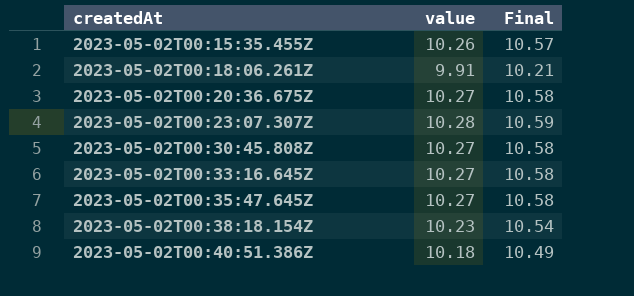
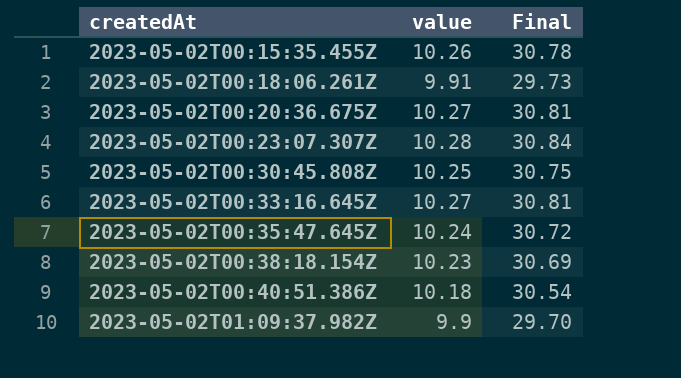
column Final | formula: [value] * 1.03 -> [value] * 3
2023-05-02T00:30:45.808Z | value: 10.27 -> 10.25
2023-05-02T00:35:47.645Z | value: 10.27 -> 10.24
row 2023-05-02T01:09:37.982Z: none -> 9.9 | 29.70

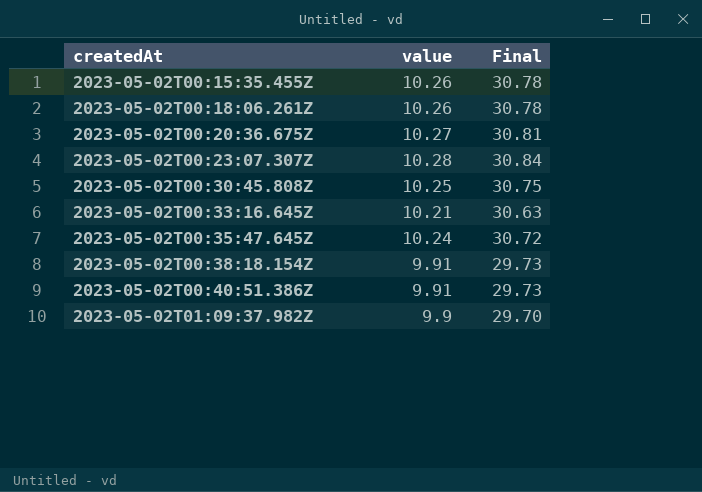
2023-05-02T00:18:06.261Z | value: 9.91 -> 10.26
2023-05-02T00:18:06.261Z | Final: 29.73 -> 30.78
2023-05-02T00:33:16.645Z | value: 10.27 -> 10.21
2023-05-02T00:33:16.645Z | Final: 30.81 -> 30.63
2023-05-02T00:38:18.154Z | value: 10.23 -> 9.91
2023-05-02T00:38:18.154Z | Final: 30.69 -> 29.73
2023-05-02T00:40:51.386Z | value: 10.18 -> 9.91
2023-05-02T00:40:51.386Z | Final: 30.54 -> 29.73

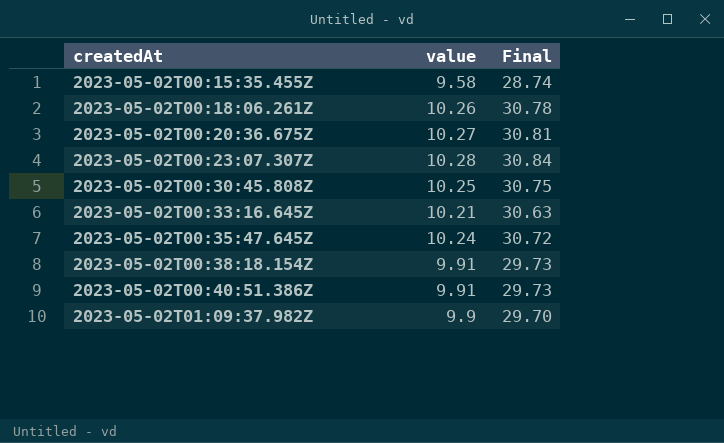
2023-05-02T00:15:35.455Z | value: 10.26 -> 9.58
2023-05-02T00:15:35.455Z | Final: 30.78 -> 28.74

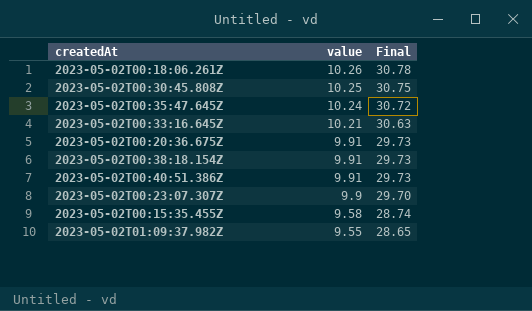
row order: createdAt ascending -> value descending
2023-05-02T00:20:36.675Z | value: 10.27 -> 9.91
2023-05-02T00:20:36.675Z | Final: 30.81 -> 29.73
2023-05-02T00:23:07.307Z | value: 10.28 -> 9.9
2023-05-02T00:23:07.307Z | Final: 30.84 -> 29.70
2023-05-02T01:09:37.982Z | value: 9.9 -> 9.55
2023-05-02T01:09:37.982Z | Final: 29.70 -> 28.65

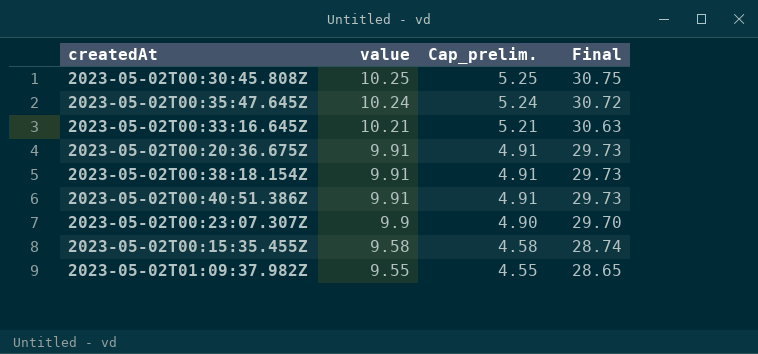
column Cap_prelim. | formula: none -> [value] - 5
row 2023-05-02T00:18:06.261Z: 10.26 | 30.78 -> none

